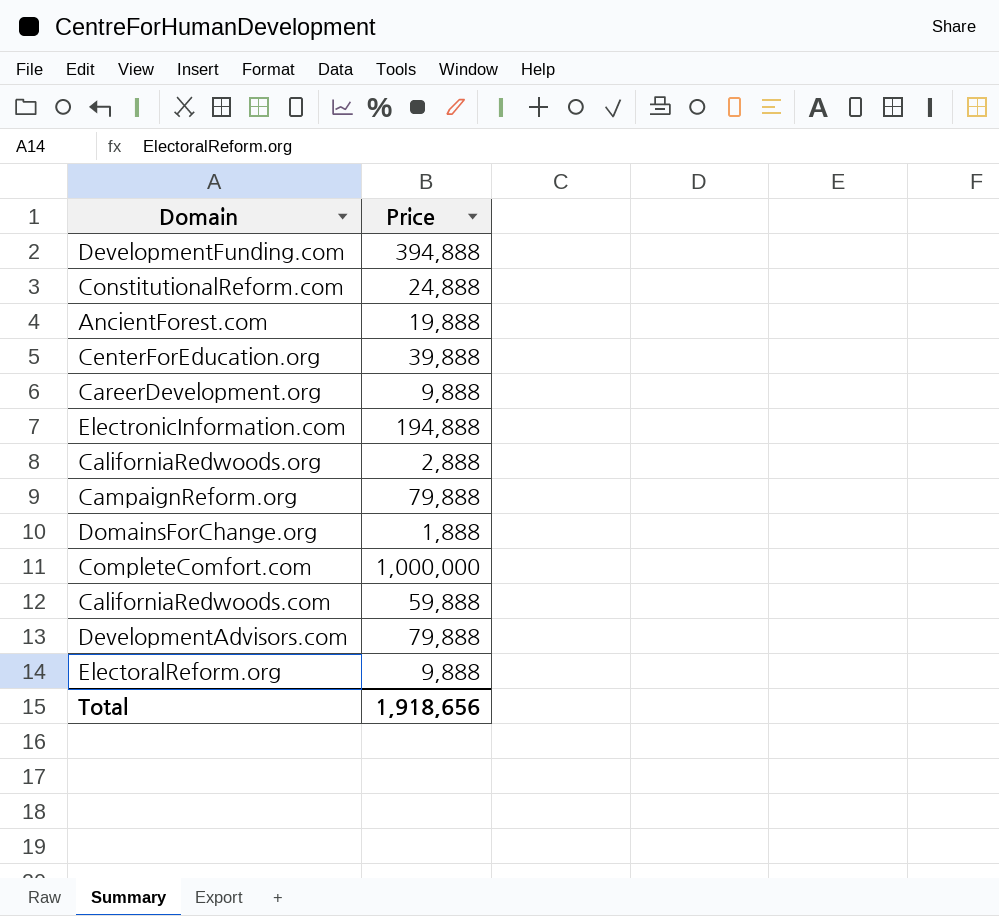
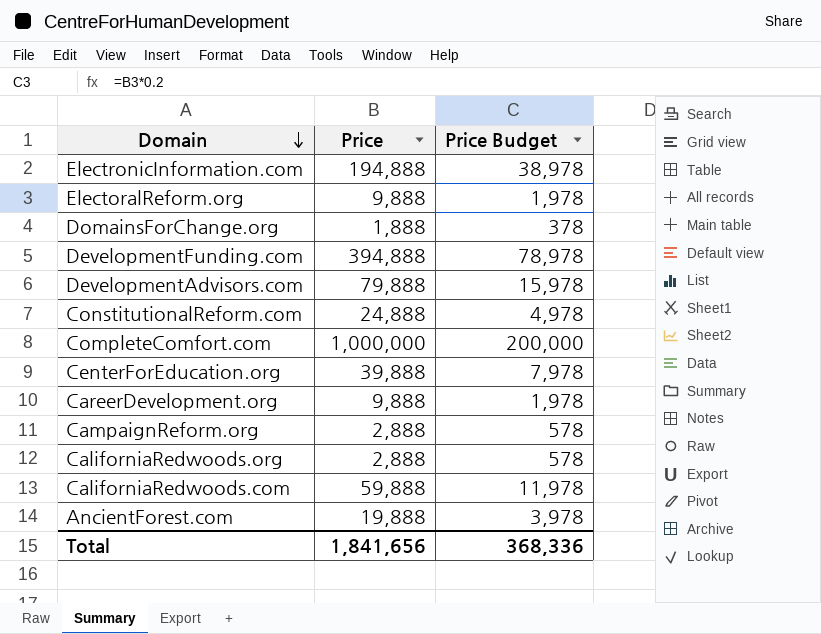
row order: none -> Domain descending
column Price Budget | formula: none -> [Price] * 0.2
CampaignReform.org | Price: 79,888 -> 2,888
Total | Price: 1,918,656 -> 1,841,656

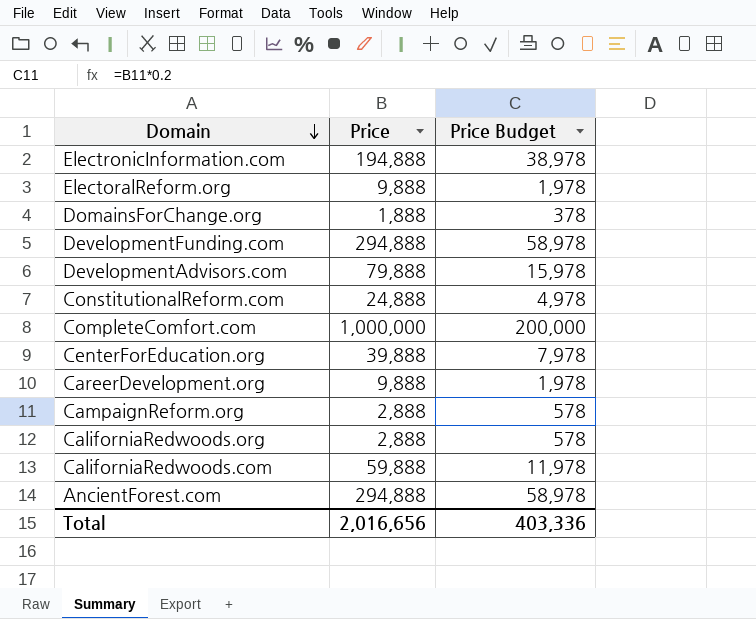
DevelopmentFunding.com | Price: 394,888 -> 294,888
DevelopmentFunding.com | Price Budget: 78,978 -> 58,978
AncientForest.com | Price: 19,888 -> 294,888
AncientForest.com | Price Budget: 3,978 -> 58,978
Total | Price: 1,841,656 -> 2,016,656
Total | Price Budget: 368,336 -> 403,336

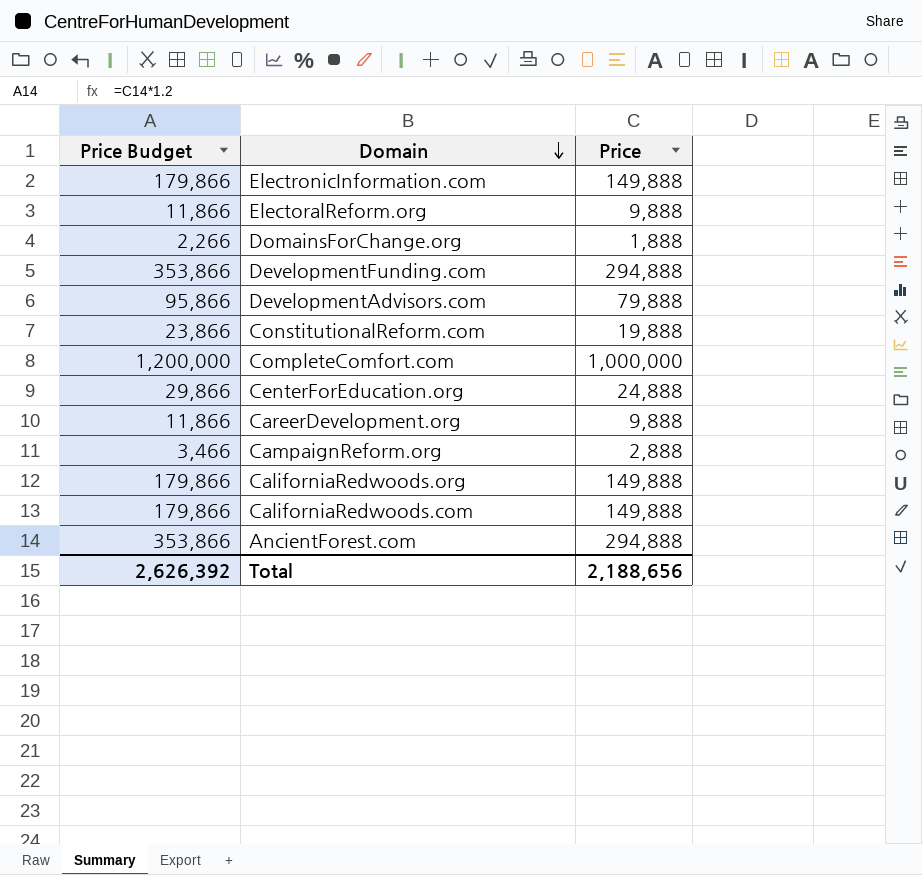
column Price Budget | formula: [Price] * 0.2 -> [Price] * 1.2
column Price Budget | position: 3 -> 1
ElectronicInformation.com | Price: 194,888 -> 149,888
ConstitutionalReform.com | Price: 24,888 -> 19,888
CenterForEducation.org | Price: 39,888 -> 24,888
CaliforniaRedwoods.org | Price: 2,888 -> 149,888
CaliforniaRedwoods.com | Price: 59,888 -> 149,888
Total | Price Budget: 403,336 -> 2,626,392
Total | Price: 2,016,656 -> 2,188,656

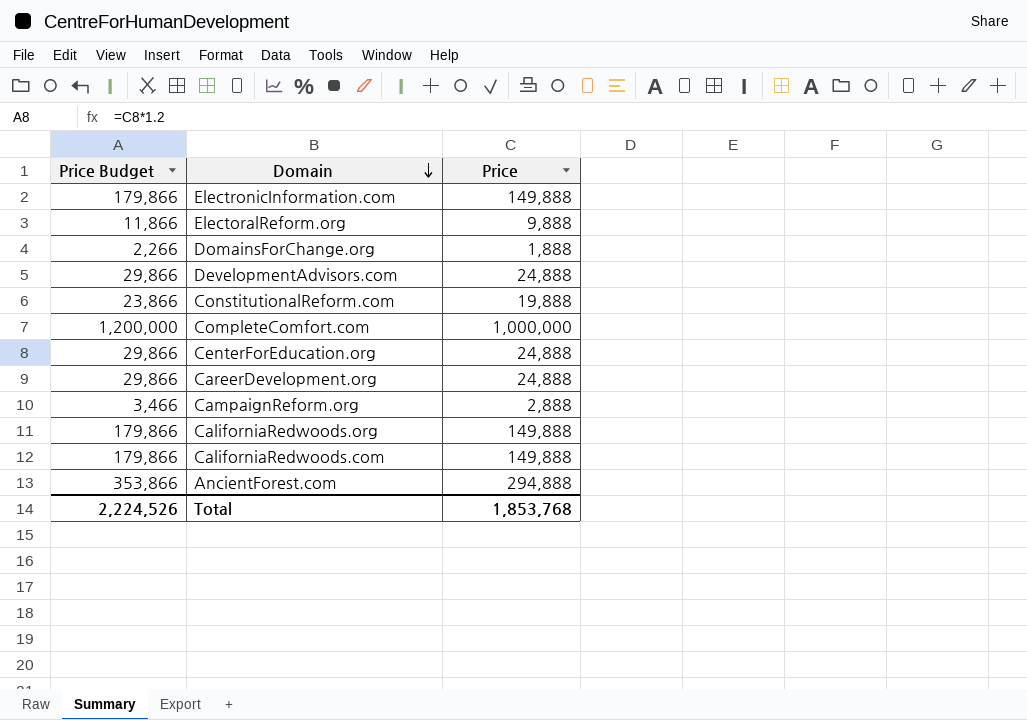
row DevelopmentFunding.com: 353,866 | 294,888 -> none
DevelopmentAdvisors.com | Price Budget: 95,866 -> 29,866
DevelopmentAdvisors.com | Price: 79,888 -> 24,888
CareerDevelopment.org | Price Budget: 11,866 -> 29,866
CareerDevelopment.org | Price: 9,888 -> 24,888
Total | Price Budget: 2,626,392 -> 2,224,526
Total | Price: 2,188,656 -> 1,853,768

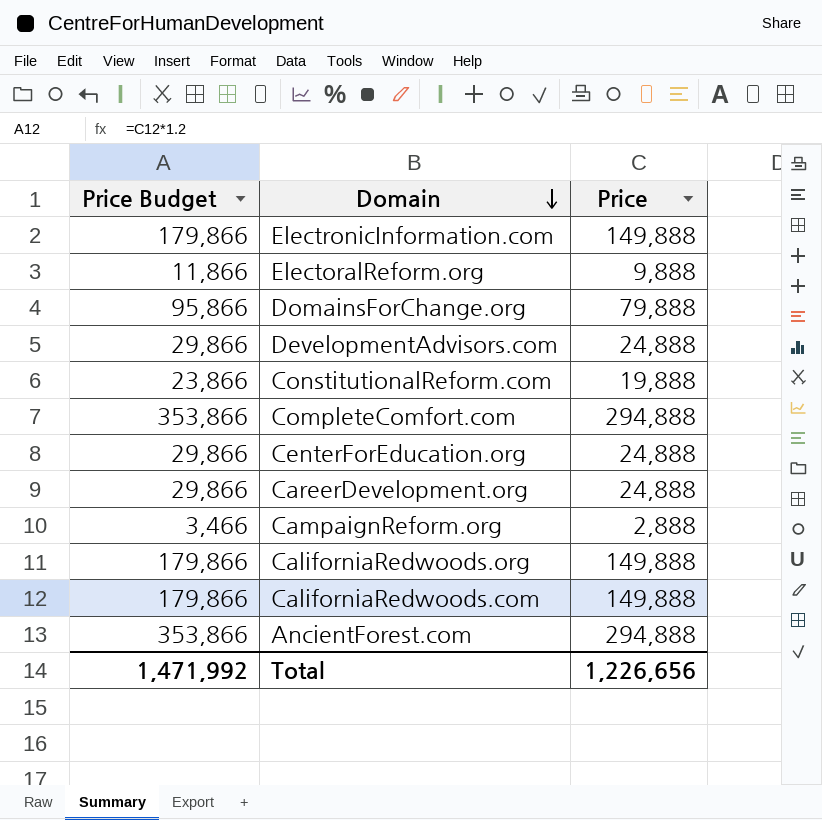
DomainsForChange.org | Price Budget: 2,266 -> 95,866
DomainsForChange.org | Price: 1,888 -> 79,888
CompleteComfort.com | Price Budget: 1,200,000 -> 353,866
CompleteComfort.com | Price: 1,000,000 -> 294,888
Total | Price Budget: 2,224,526 -> 1,471,992
Total | Price: 1,853,768 -> 1,226,656

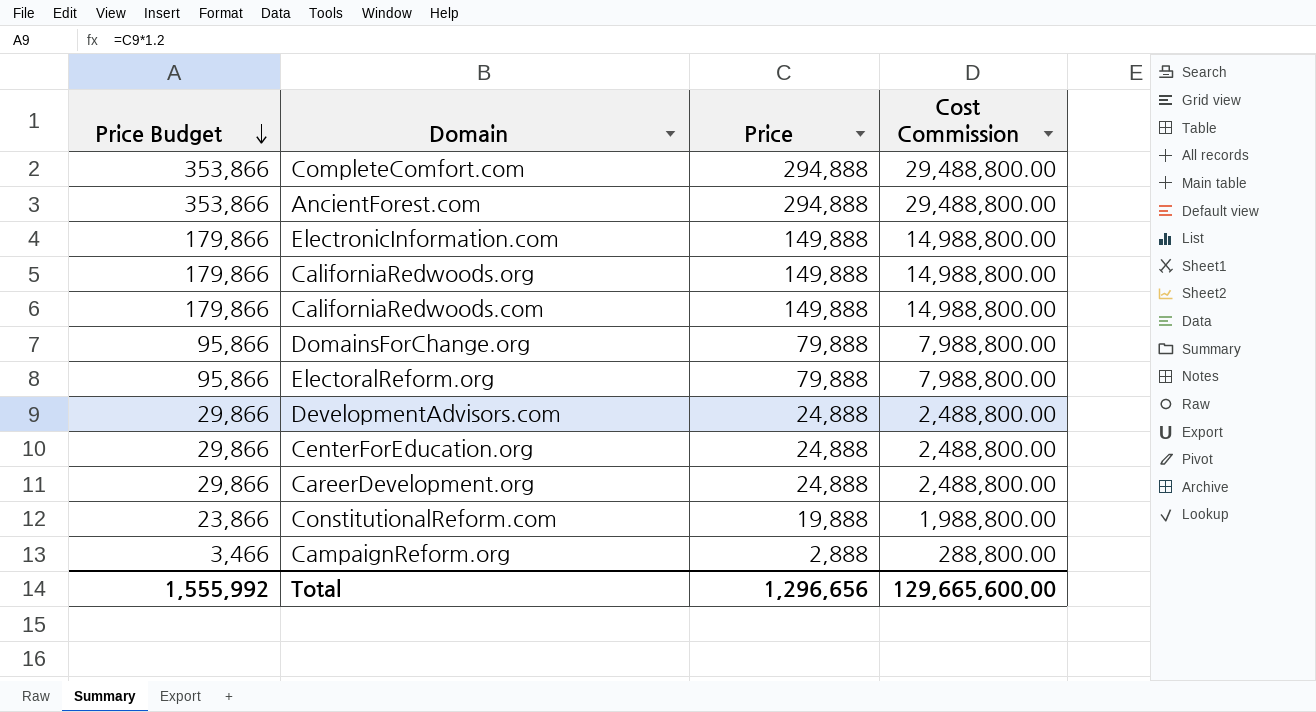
row order: Domain descending -> Price Budget descending
column Cost Commission | formula: none -> [Price] * 100
ElectoralReform.org | Price Budget: 11,866 -> 95,866
ElectoralReform.org | Price: 9,888 -> 79,888
Total | Price Budget: 1,471,992 -> 1,555,992
Total | Price: 1,226,656 -> 1,296,656

